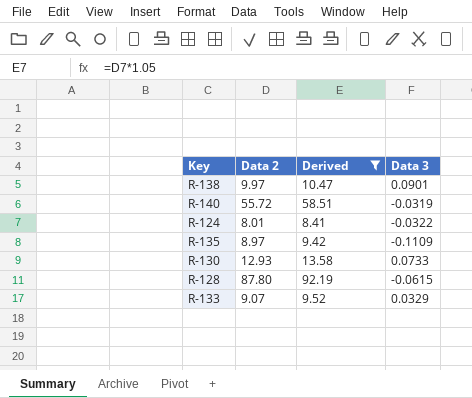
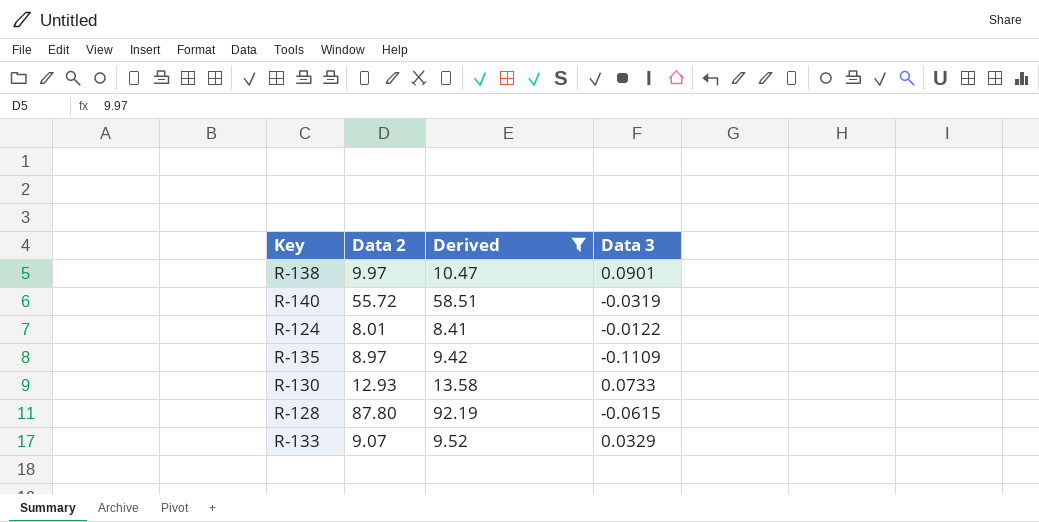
R-124 | Data 3: -0.0322 -> -0.0122

